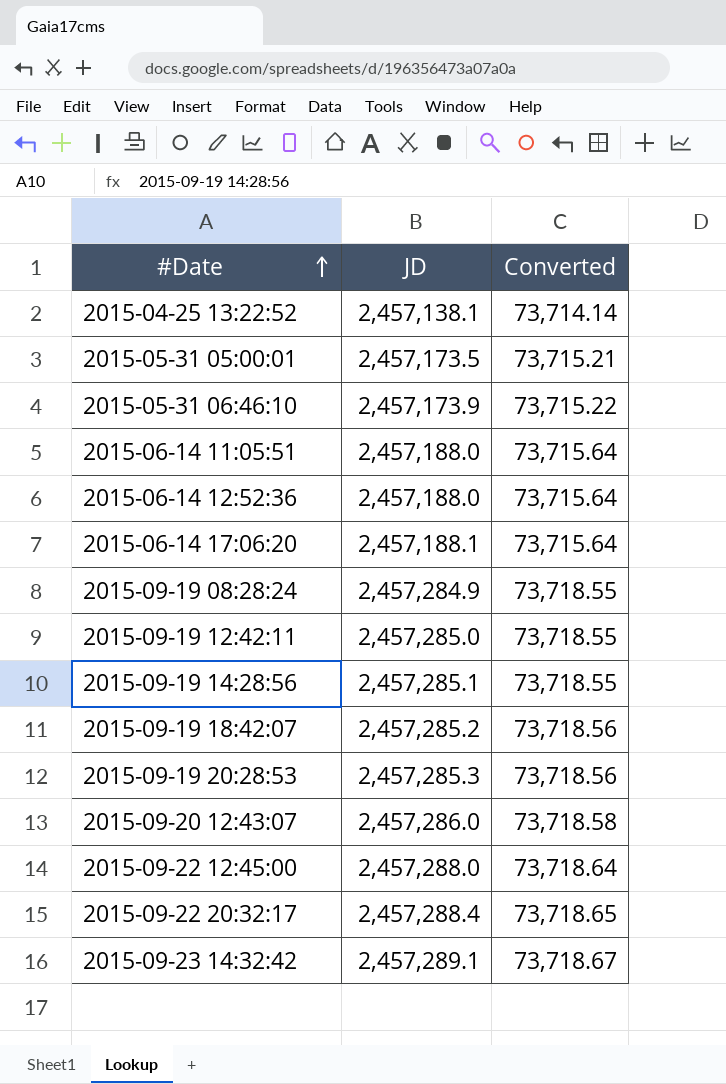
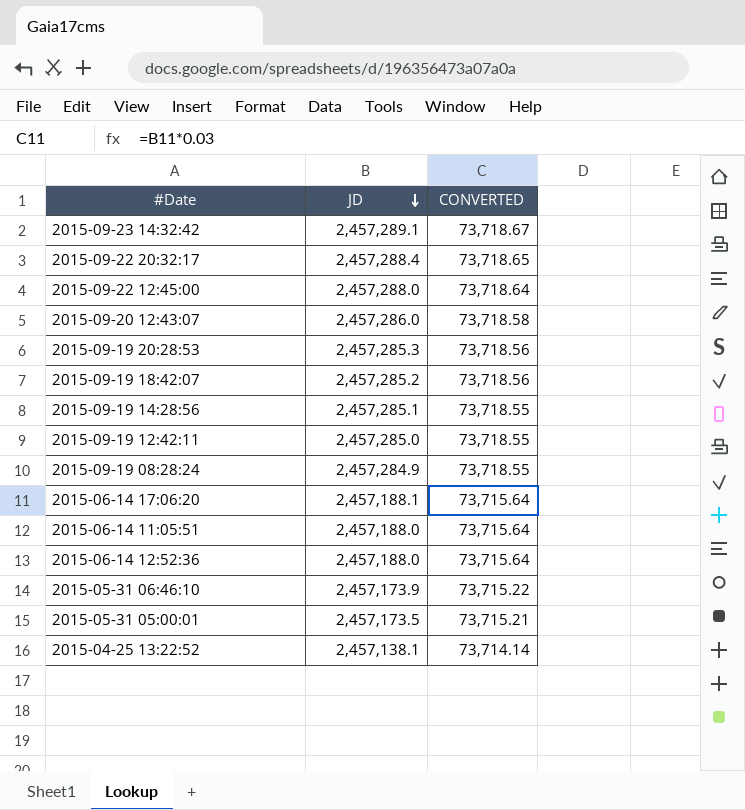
row order: #Date ascending -> JD descending
column name: Converted -> CONVERTED

